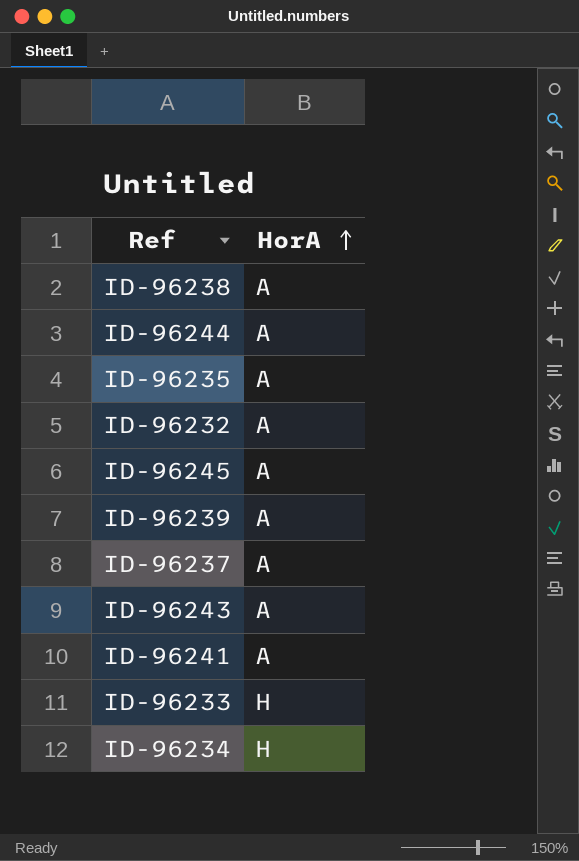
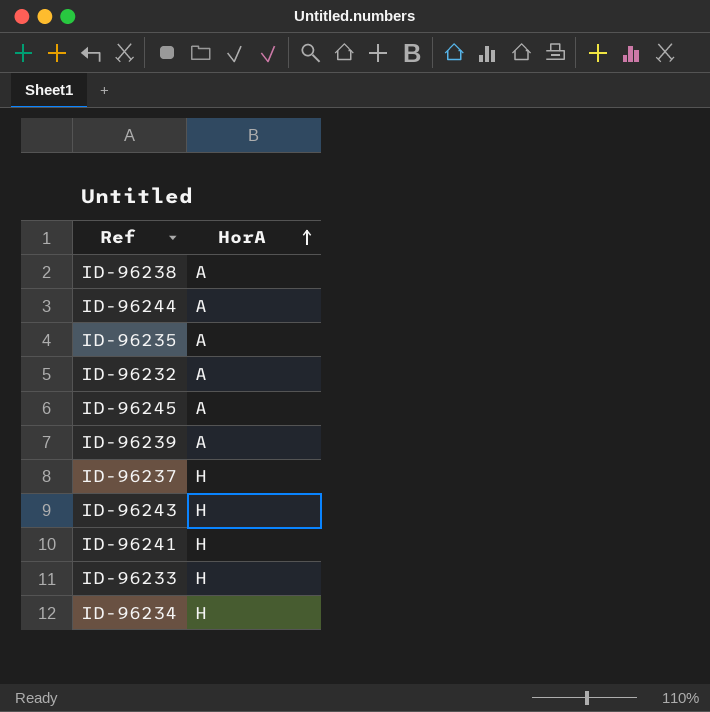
ID-96237 | HorA: A -> H
ID-96243 | HorA: A -> H
ID-96241 | HorA: A -> H

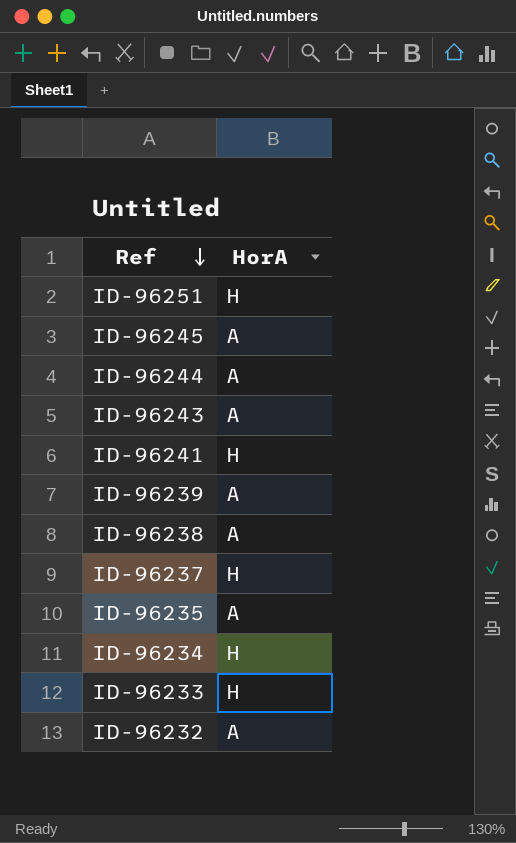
row order: HorA ascending -> Ref descending
row ID-96251: none -> H
ID-96243 | HorA: H -> A

